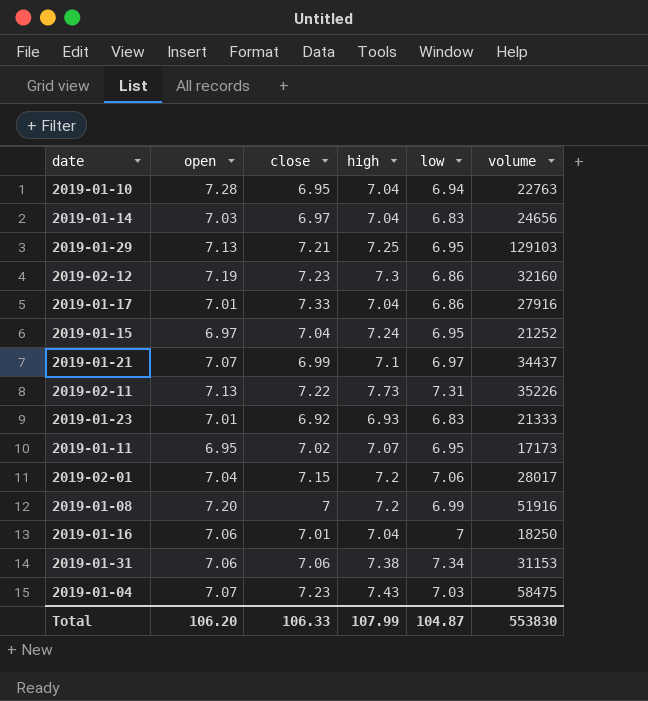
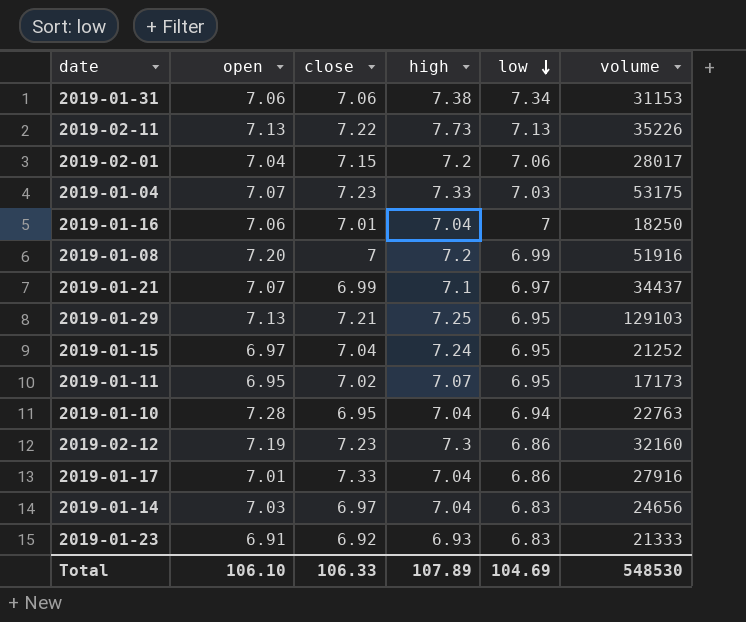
row order: none -> low descending
2019-02-11 | low: 7.31 -> 7.13
2019-01-04 | high: 7.43 -> 7.33
2019-01-04 | volume: 58475 -> 53175
2019-01-23 | open: 7.01 -> 6.91
Total | open: 106.20 -> 106.10
Total | high: 107.99 -> 107.89
Total | low: 104.87 -> 104.69
Total | volume: 553830 -> 548530

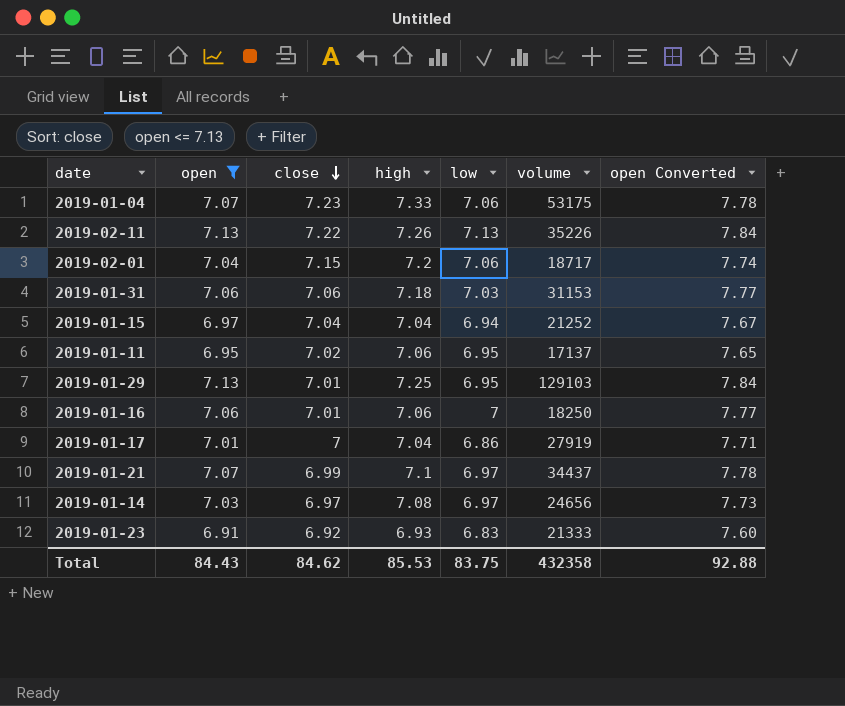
filter: none -> open <= 7.13
row order: low descending -> close descending
column open Converted | formula: none -> [open] * 1.1
2019-01-04 | low: 7.03 -> 7.06
2019-02-11 | high: 7.73 -> 7.26
2019-02-01 | volume: 28017 -> 18717
2019-01-31 | high: 7.38 -> 7.18
2019-01-31 | low: 7.34 -> 7.03
2019-01-15 | high: 7.24 -> 7.04
2019-01-15 | low: 6.95 -> 6.94
2019-01-11 | high: 7.07 -> 7.06
2019-01-11 | volume: 17173 -> 17137
2019-01-29 | close: 7.21 -> 7.01
2019-01-16 | high: 7.04 -> 7.06
2019-01-17 | close: 7.33 -> 7
2019-01-17 | volume: 27916 -> 27919
2019-01-14 | high: 7.04 -> 7.08
2019-01-14 | low: 6.83 -> 6.97
Total | open: 106.10 -> 84.43
Total | close: 106.33 -> 84.62
Total | high: 107.89 -> 85.53
Total | low: 104.69 -> 83.75
Total | volume: 548530 -> 432358

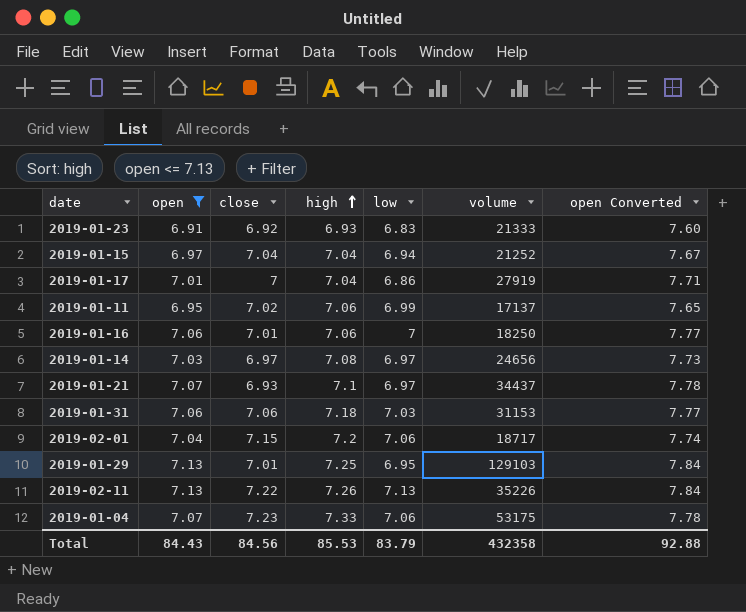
row order: close descending -> high ascending
2019-01-11 | low: 6.95 -> 6.99
2019-01-21 | close: 6.99 -> 6.93
Total | close: 84.62 -> 84.56
Total | low: 83.75 -> 83.79

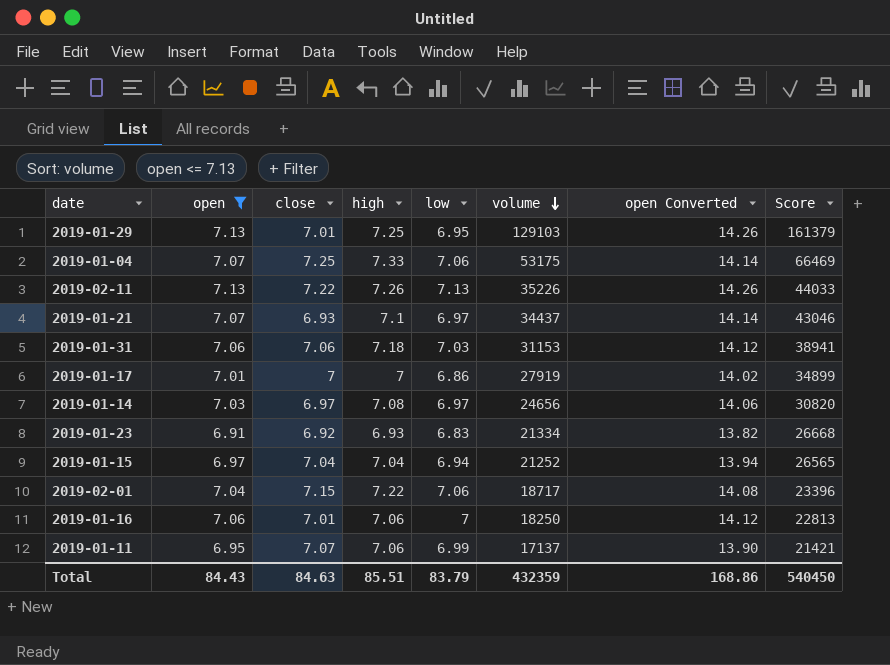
row order: high ascending -> volume descending
column open Converted | formula: [open] * 1.1 -> [open] * 2
column Score | formula: none -> [volume] * 1.25
2019-01-04 | close: 7.23 -> 7.25
2019-01-17 | high: 7.04 -> 7
2019-01-23 | volume: 21333 -> 21334
2019-02-01 | high: 7.2 -> 7.22
2019-01-11 | close: 7.02 -> 7.07
Total | close: 84.56 -> 84.63
Total | high: 85.53 -> 85.51
Total | volume: 432358 -> 432359
Total | open Converted: 92.88 -> 168.86

